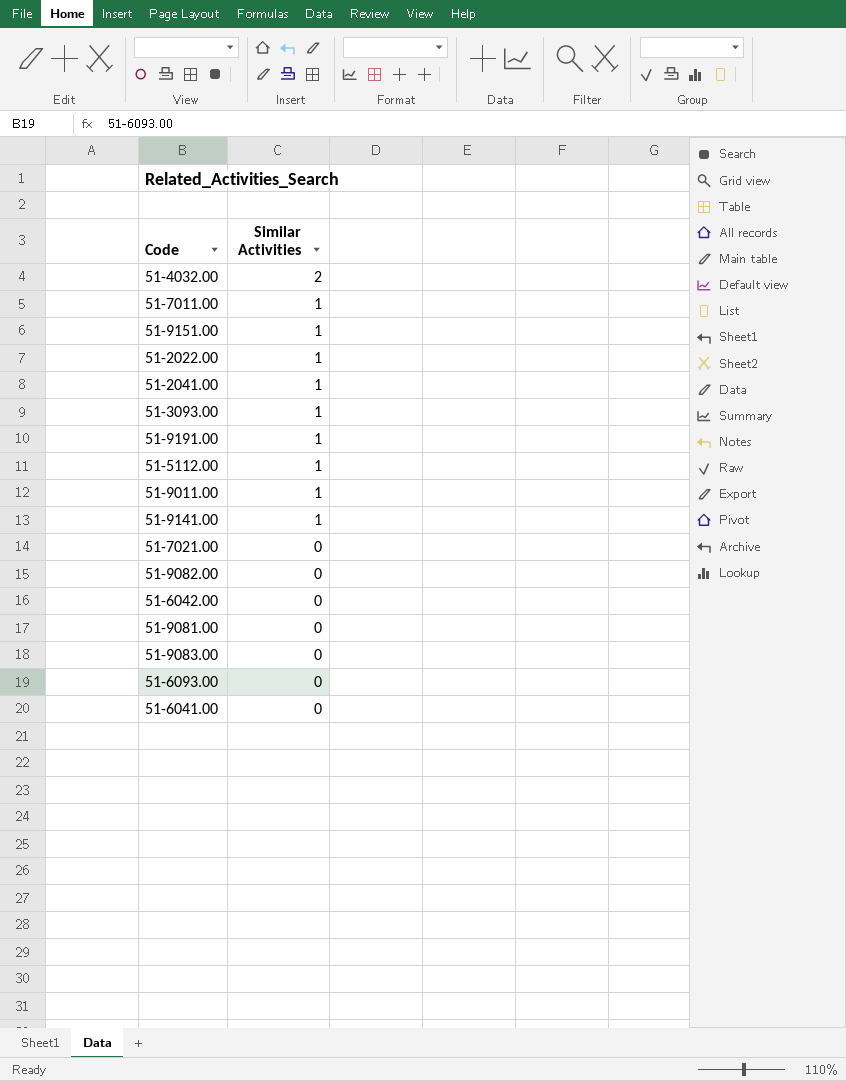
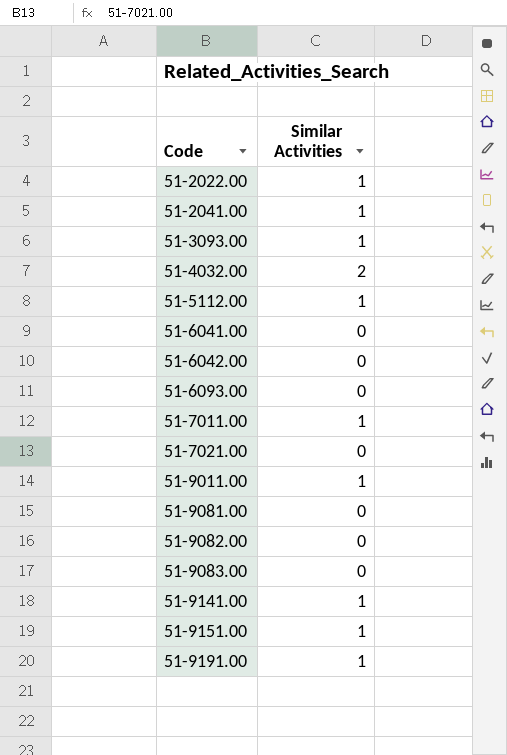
row order: Similar Activities descending -> Code ascending

